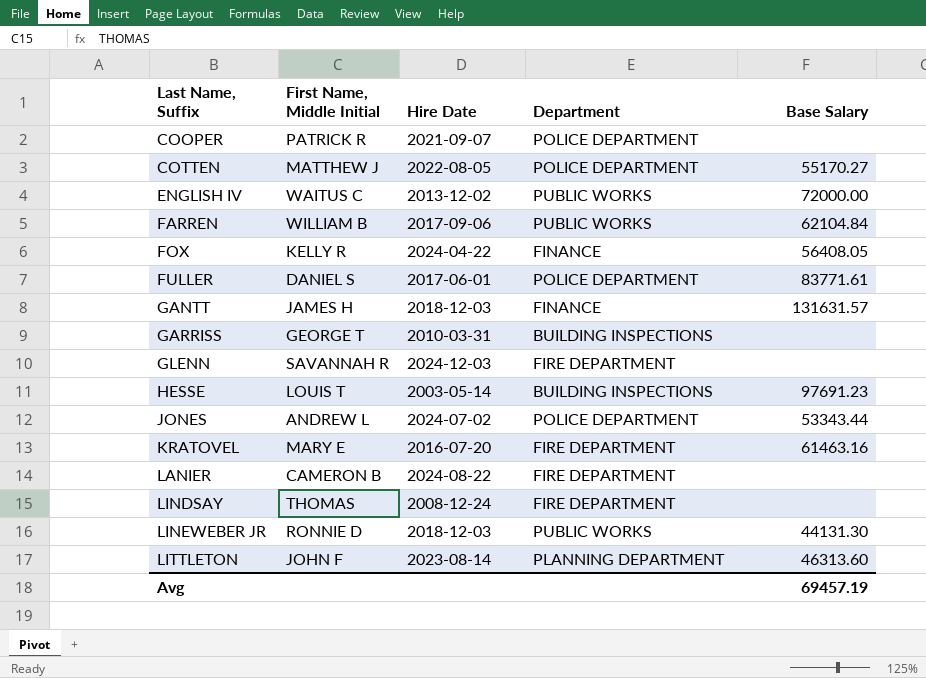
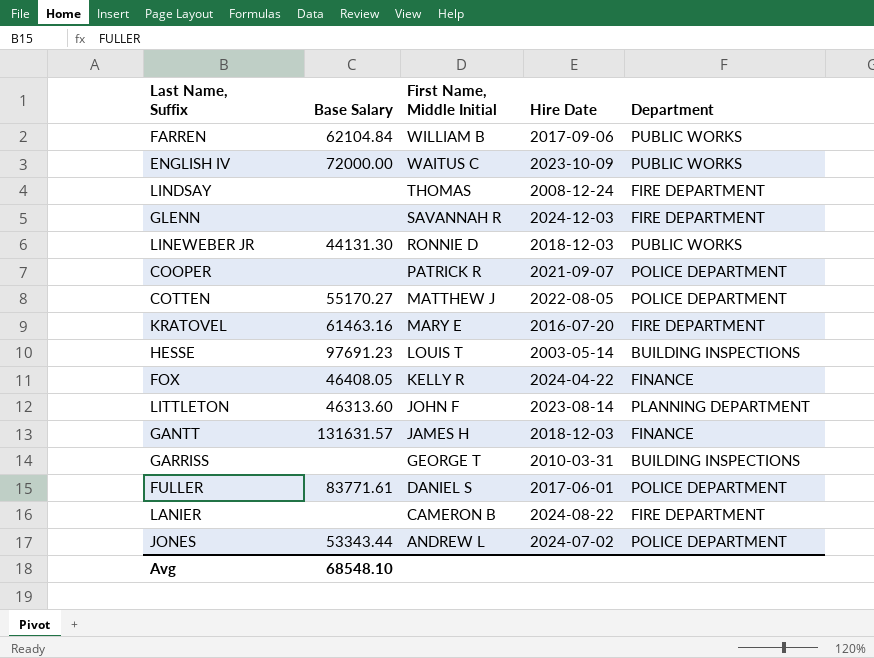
row order: Last Name, Suffix ascending -> First Name, Middle Initial descending
column Base Salary | position: 5 -> 2
ENGLISH IV | Hire Date: 2013-12-02 -> 2023-10-09
FOX | Base Salary: 56408.05 -> 46408.05
Avg | Base Salary: 69457.19 -> 68548.10

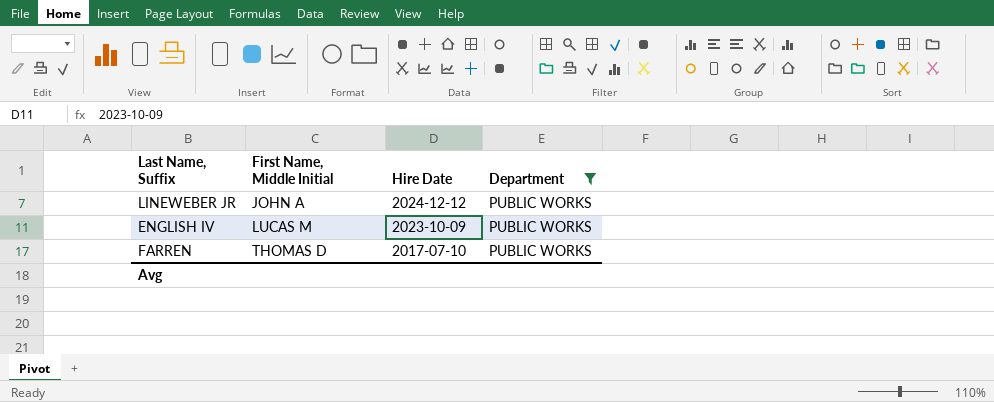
filter: none -> Department = PUBLIC WORKS
row order: First Name, Middle Initial descending -> First Name, Middle Initial ascending
column Base Salary | position: 2 -> none
LINEWEBER JR | First Name, Middle Initial: RONNIE D -> JOHN A
LINEWEBER JR | Hire Date: 2018-12-03 -> 2024-12-12
ENGLISH IV | First Name, Middle Initial: WAITUS C -> LUCAS M
FARREN | First Name, Middle Initial: WILLIAM B -> THOMAS D
FARREN | Hire Date: 2017-09-06 -> 2017-07-10

